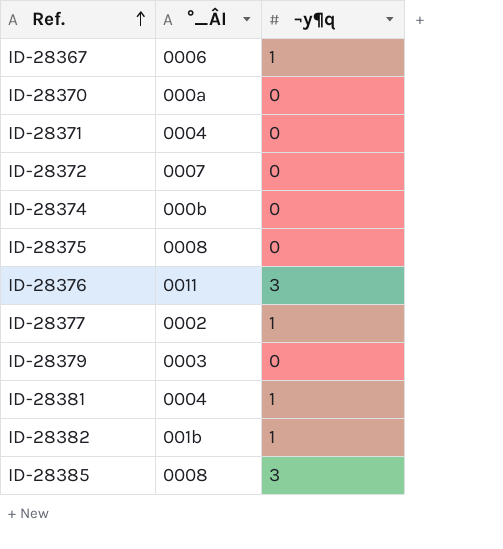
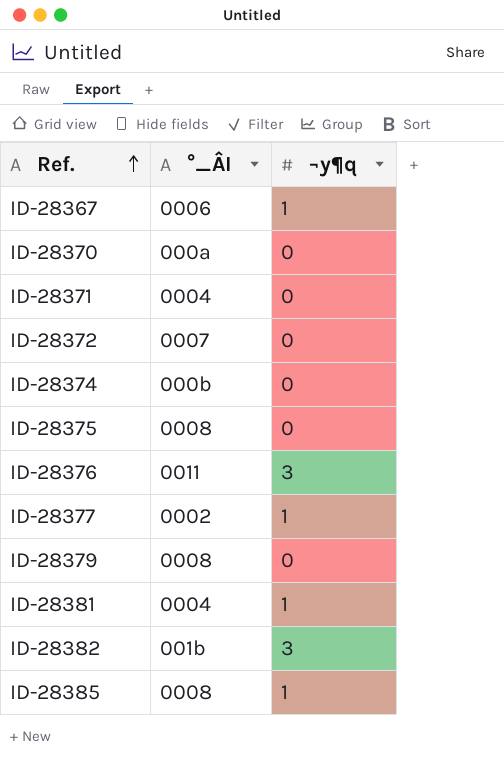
ID-28379 | °_ÂI: 0003 -> 0008
ID-28382 | ¬y¶q: 1 -> 3
ID-28385 | ¬y¶q: 3 -> 1

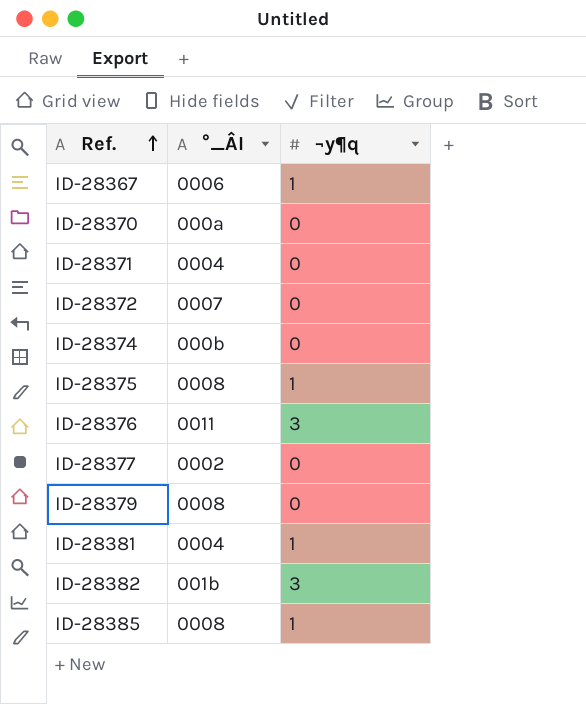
ID-28375 | ¬y¶q: 0 -> 1
ID-28377 | ¬y¶q: 1 -> 0

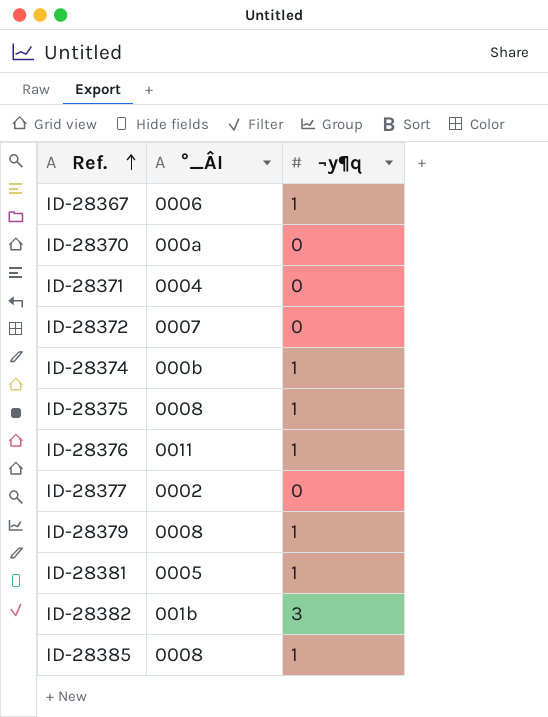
ID-28374 | ¬y¶q: 0 -> 1
ID-28376 | ¬y¶q: 3 -> 1
ID-28379 | ¬y¶q: 0 -> 1
ID-28381 | °_ÂI: 0004 -> 0005

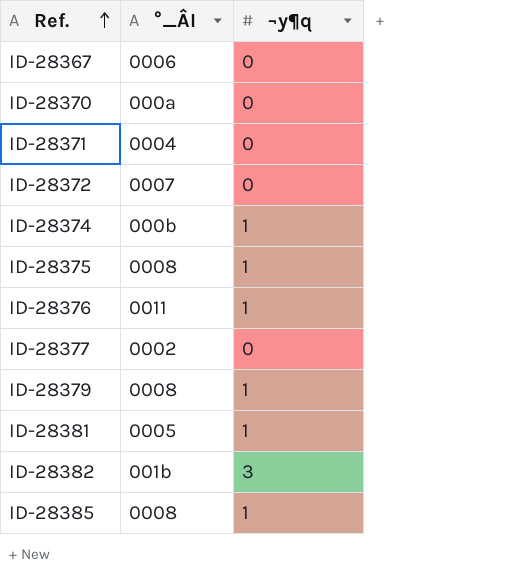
ID-28367 | ¬y¶q: 1 -> 0

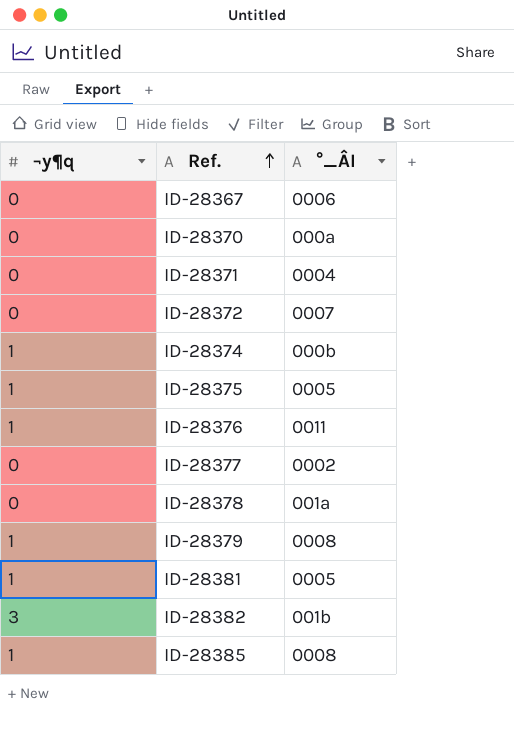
column ¬y¶q | position: 3 -> 1
ID-28375 | °_ÂI: 0008 -> 0005
row ID-28378: none -> 0 | 001a

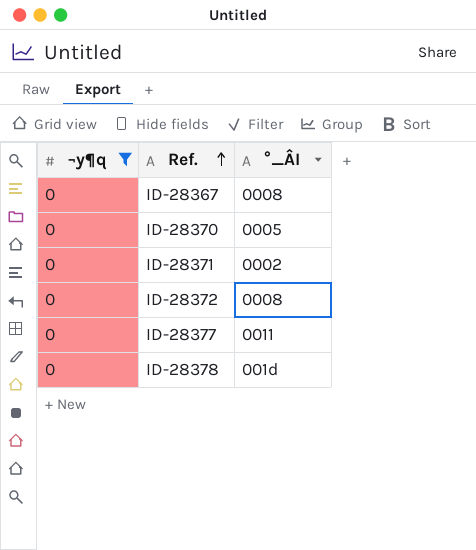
filter: none -> ¬y¶q = 0
ID-28367 | °_ÂI: 0006 -> 0008
ID-28370 | °_ÂI: 000a -> 0005
ID-28371 | °_ÂI: 0004 -> 0002
ID-28372 | °_ÂI: 0007 -> 0008
ID-28377 | °_ÂI: 0002 -> 0011
ID-28378 | °_ÂI: 001a -> 001d

